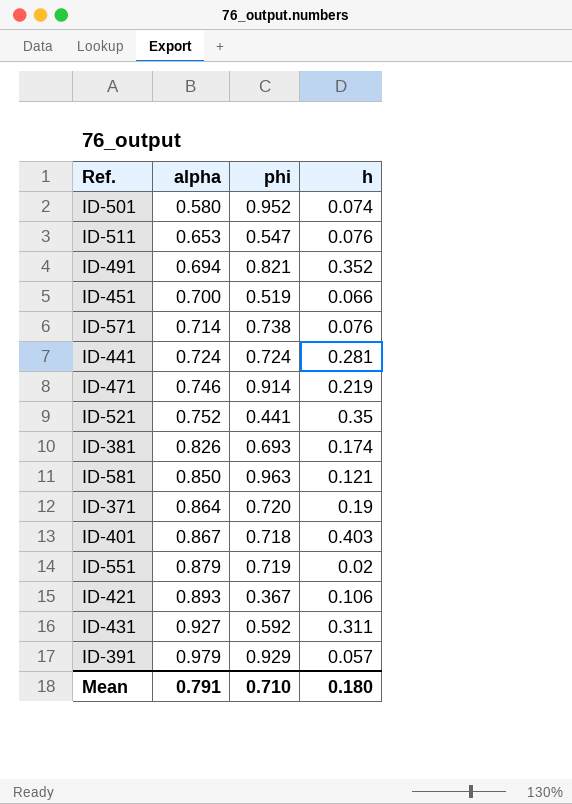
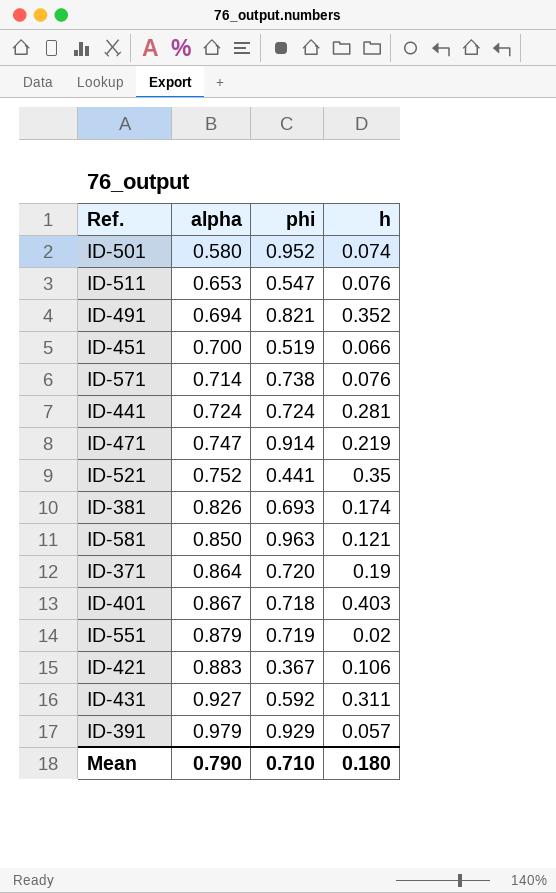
ID-471 | alpha: 0.746 -> 0.747
ID-421 | alpha: 0.893 -> 0.883
Mean | alpha: 0.791 -> 0.790

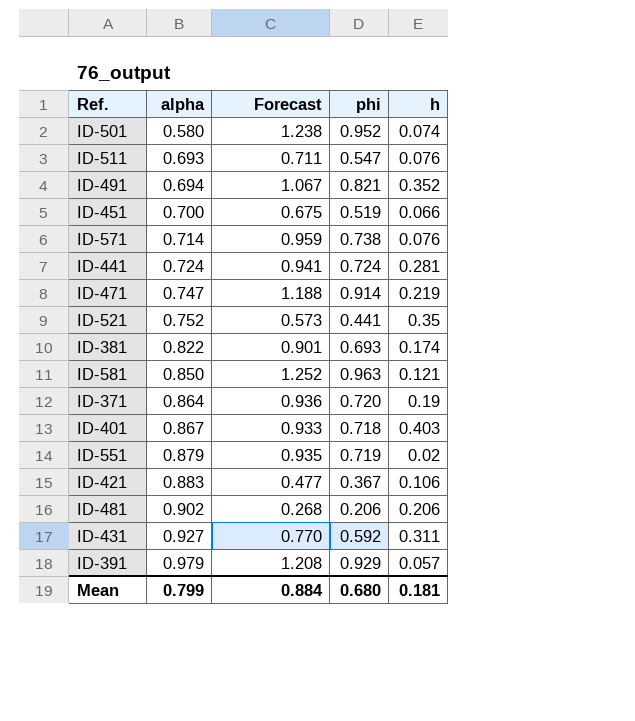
column Forecast | formula: none -> [phi] * 1.3
ID-511 | alpha: 0.653 -> 0.693
ID-381 | alpha: 0.826 -> 0.822
row ID-481: none -> 0.902 | 0.268 | 0.206 | 0.206
Mean | alpha: 0.790 -> 0.799
Mean | phi: 0.710 -> 0.680
Mean | h: 0.180 -> 0.181

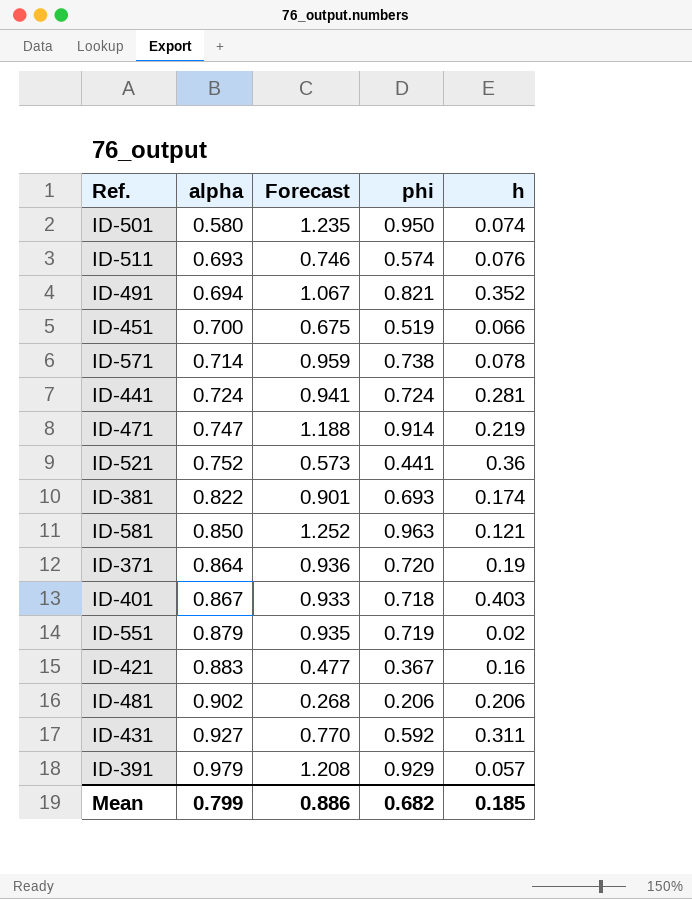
ID-501 | Forecast: 1.238 -> 1.235
ID-501 | phi: 0.952 -> 0.950
ID-511 | Forecast: 0.711 -> 0.746
ID-511 | phi: 0.547 -> 0.574
ID-571 | h: 0.076 -> 0.078
ID-521 | h: 0.35 -> 0.36
ID-421 | h: 0.106 -> 0.16
Mean | Forecast: 0.884 -> 0.886
Mean | phi: 0.680 -> 0.682
Mean | h: 0.181 -> 0.185

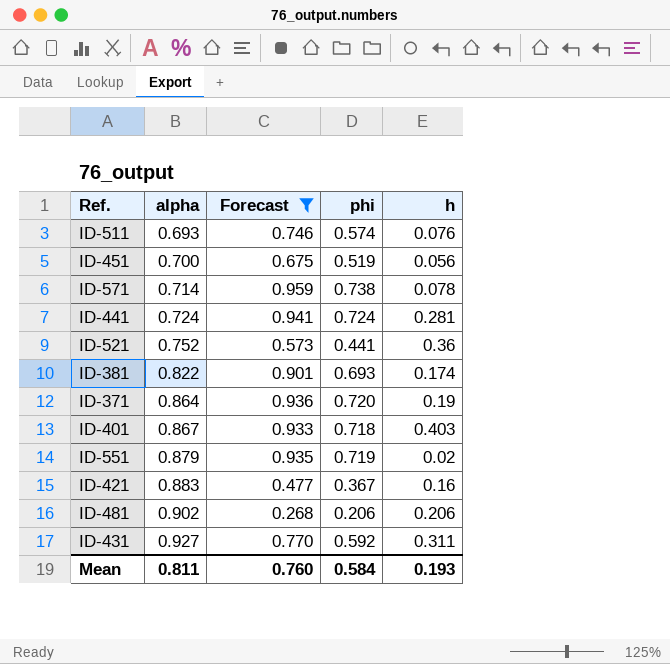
filter: none -> Forecast <= 0.959
ID-451 | h: 0.066 -> 0.056
Mean | alpha: 0.799 -> 0.811
Mean | Forecast: 0.886 -> 0.760
Mean | phi: 0.682 -> 0.584
Mean | h: 0.185 -> 0.193

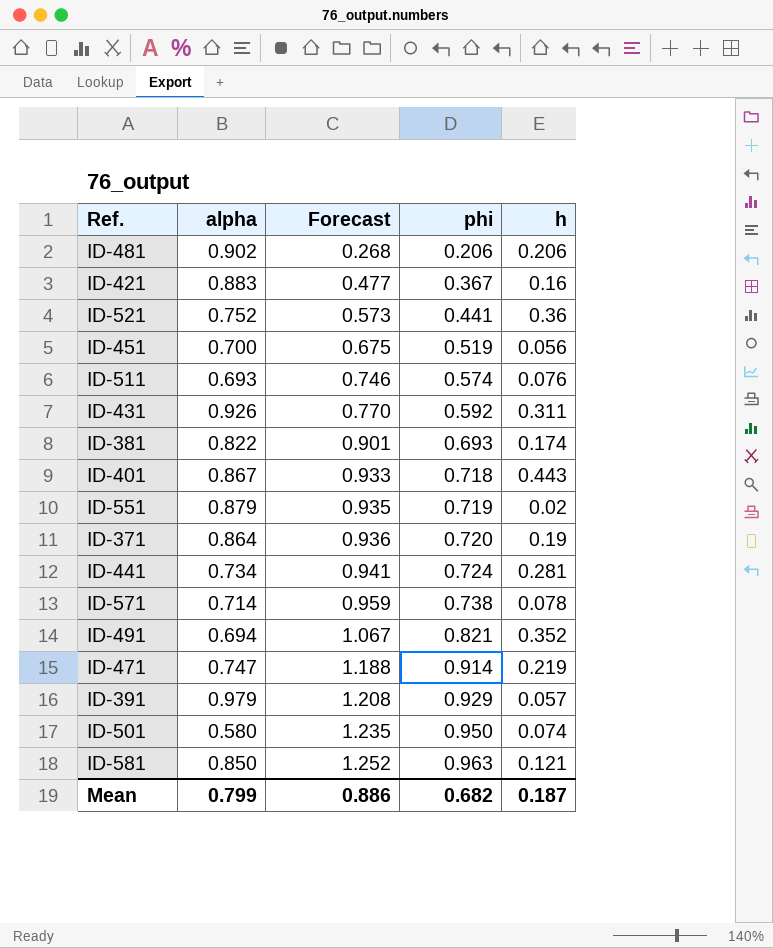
filter: Forecast <= 0.959 -> none
row order: alpha ascending -> Forecast ascending
ID-431 | alpha: 0.927 -> 0.926
ID-401 | h: 0.403 -> 0.443
ID-441 | alpha: 0.724 -> 0.734
Mean | alpha: 0.811 -> 0.799
Mean | Forecast: 0.760 -> 0.886
Mean | phi: 0.584 -> 0.682
Mean | h: 0.193 -> 0.187

